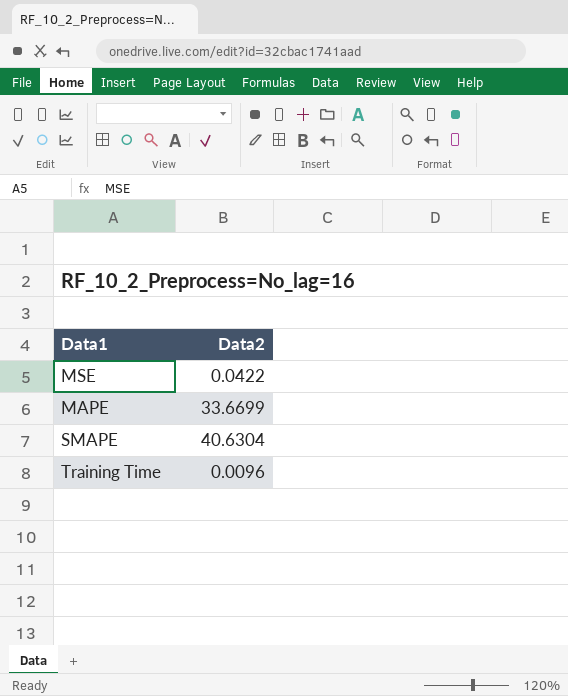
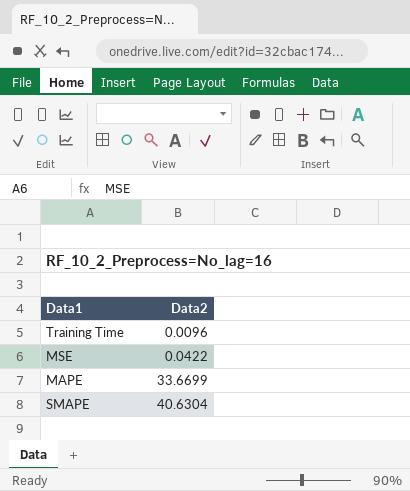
row order: none -> Data2 ascending

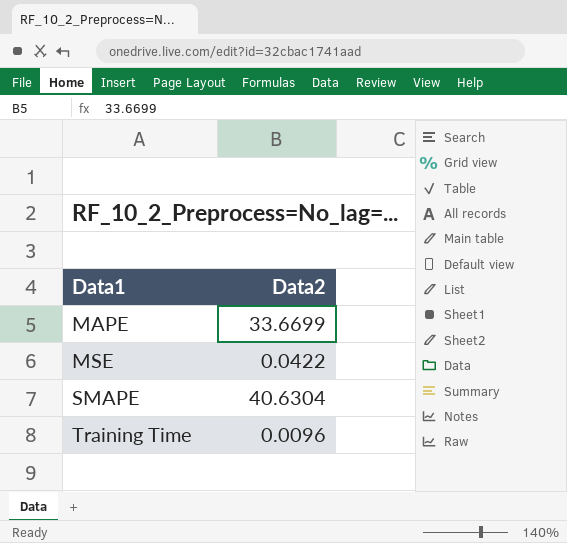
row order: Data2 ascending -> Data1 ascending

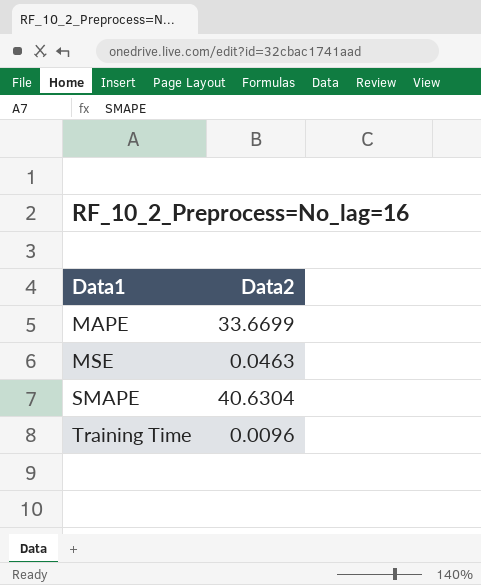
MSE | Data2: 0.0422 -> 0.0463

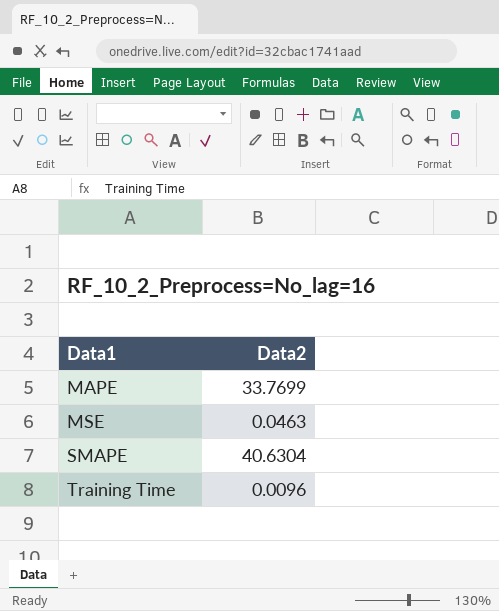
MAPE | Data2: 33.6699 -> 33.7699

